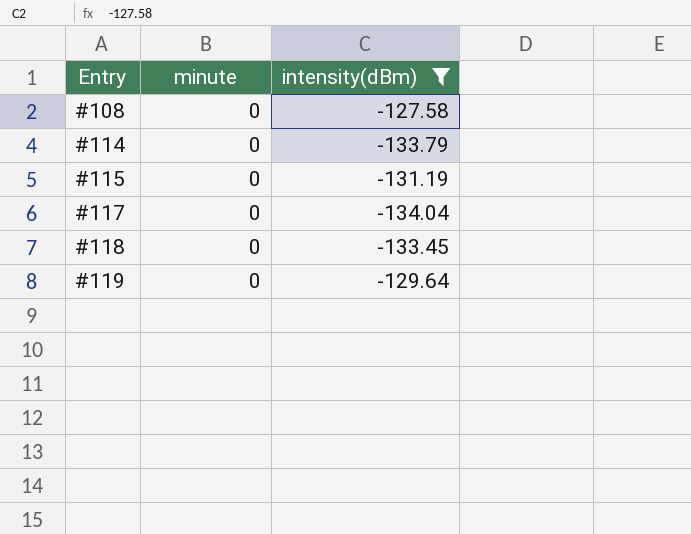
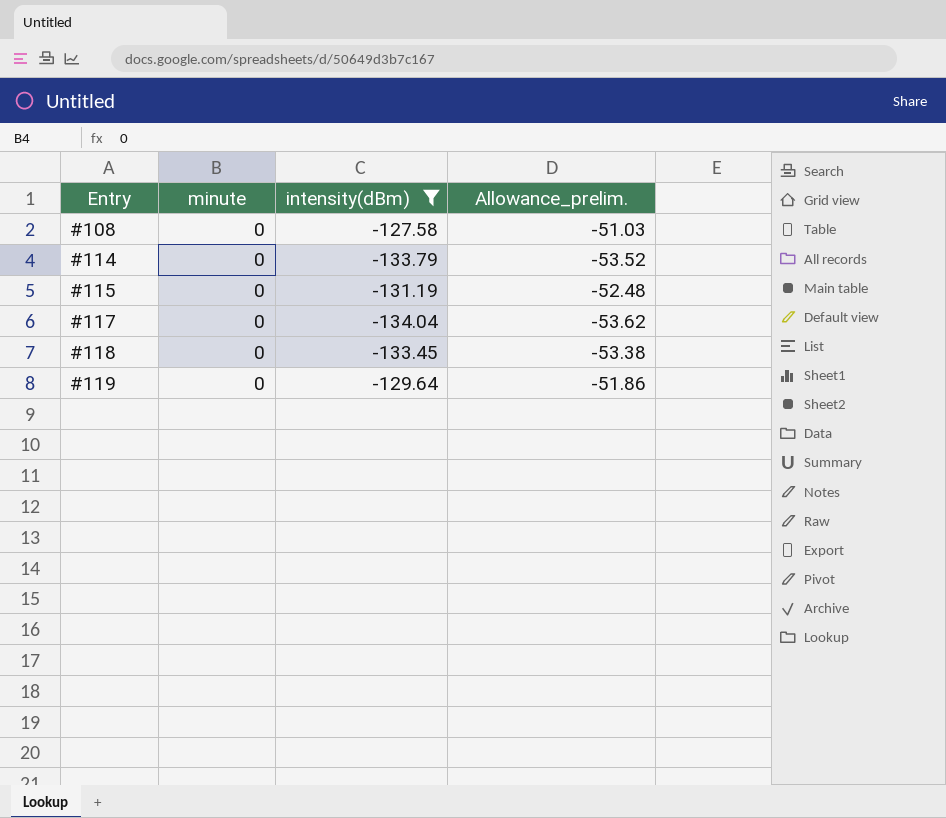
column Allowance_prelim. | formula: none -> [intensity(dBm)] * 0.4

